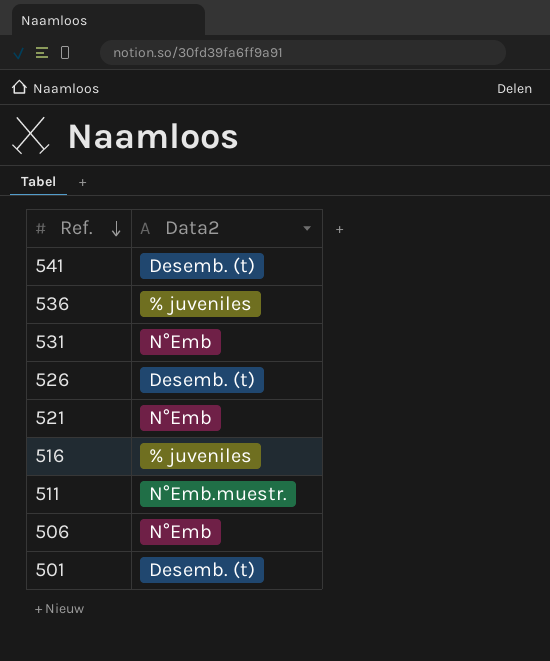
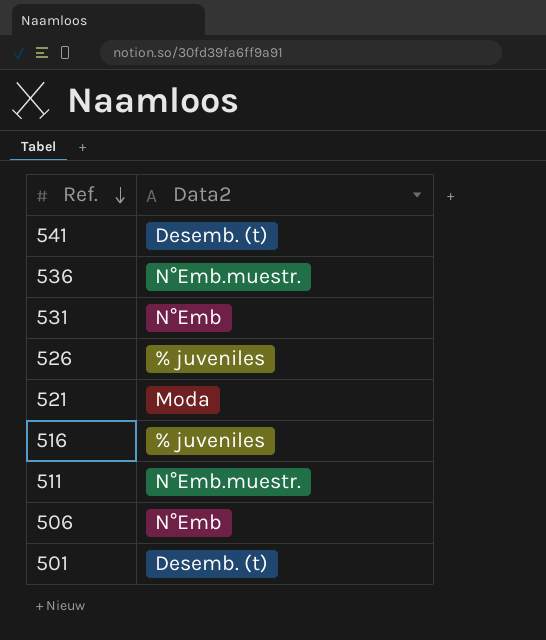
536 | Data2: % juveniles -> N°Emb.muestr.
526 | Data2: Desemb. (t) -> % juveniles
521 | Data2: N°Emb -> Moda

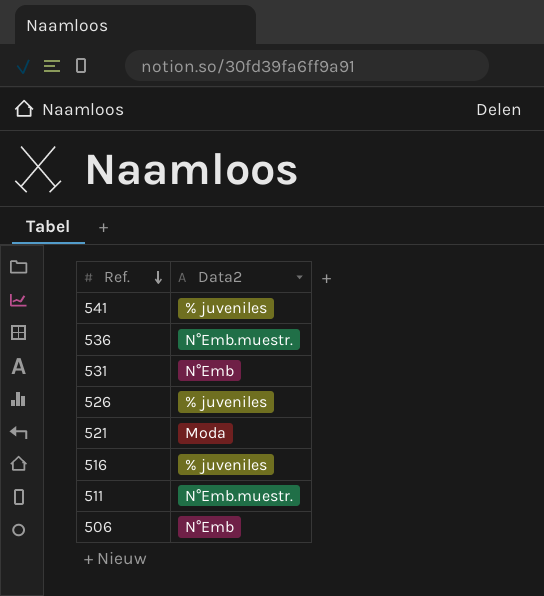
row 501: Desemb. (t) -> none
541 | Data2: Desemb. (t) -> % juveniles

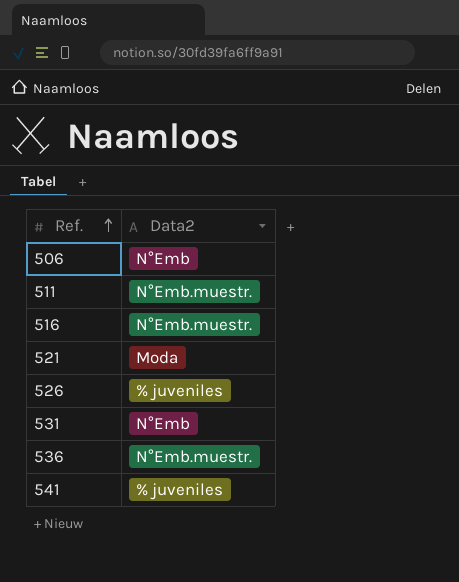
row order: Ref. descending -> Ref. ascending
516 | Data2: % juveniles -> N°Emb.muestr.

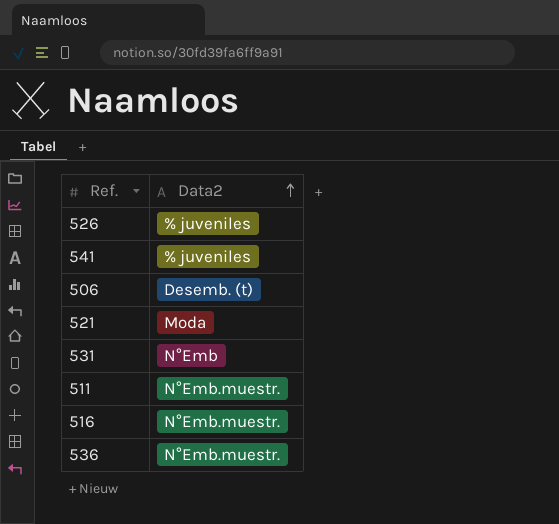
row order: Ref. ascending -> Data2 ascending
506 | Data2: N°Emb -> Desemb. (t)

